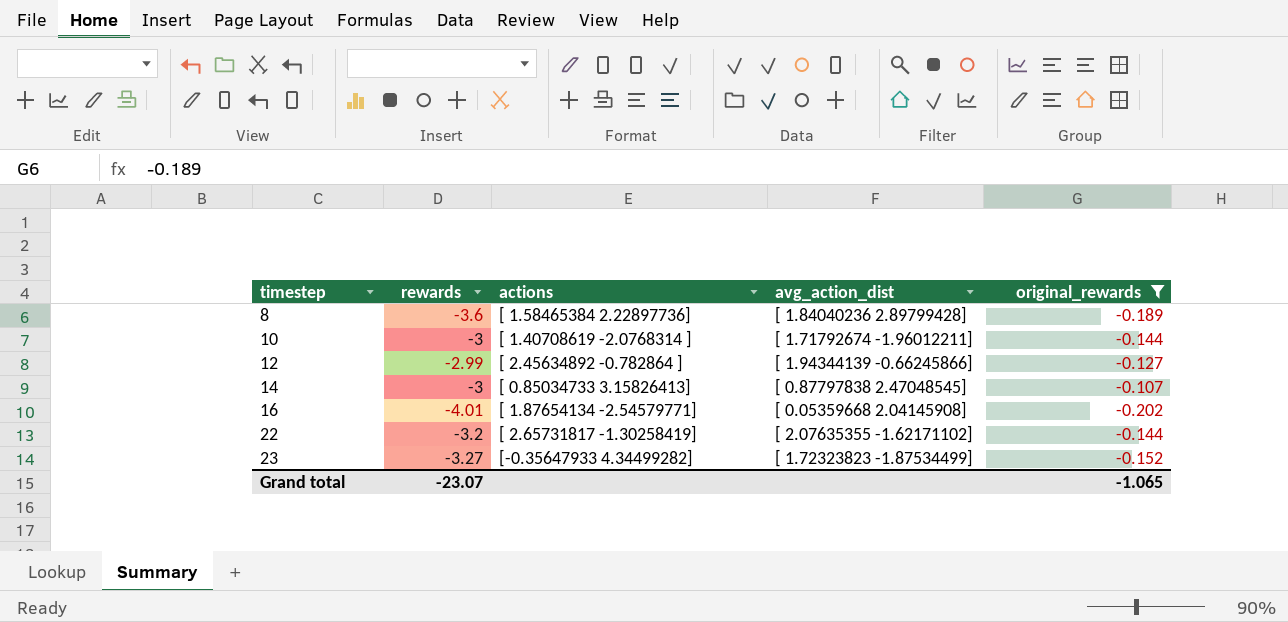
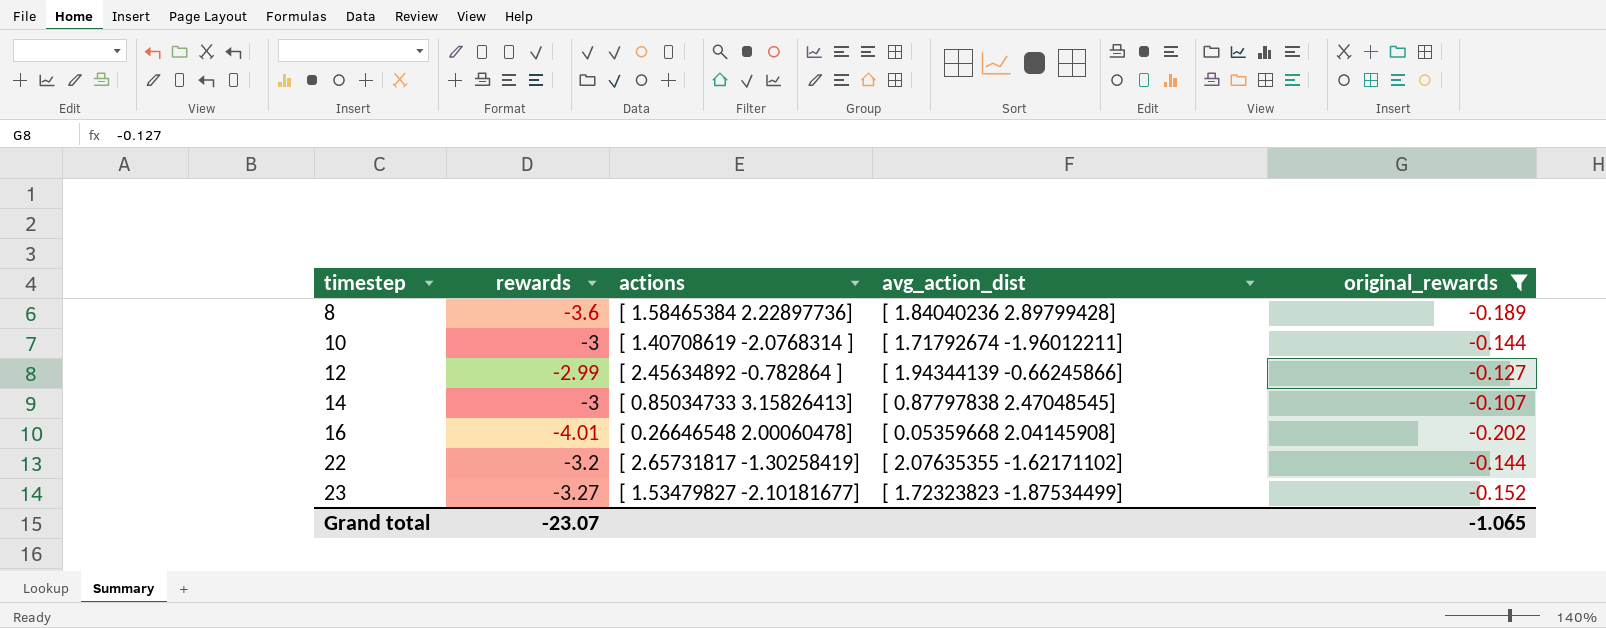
16 | actions: [ 1.87654134 -2.54579771] -> [ 0.26646548 2.00060478]
23 | actions: [-0.35647933 4.34499282] -> [ 1.53479827 -2.10181677]

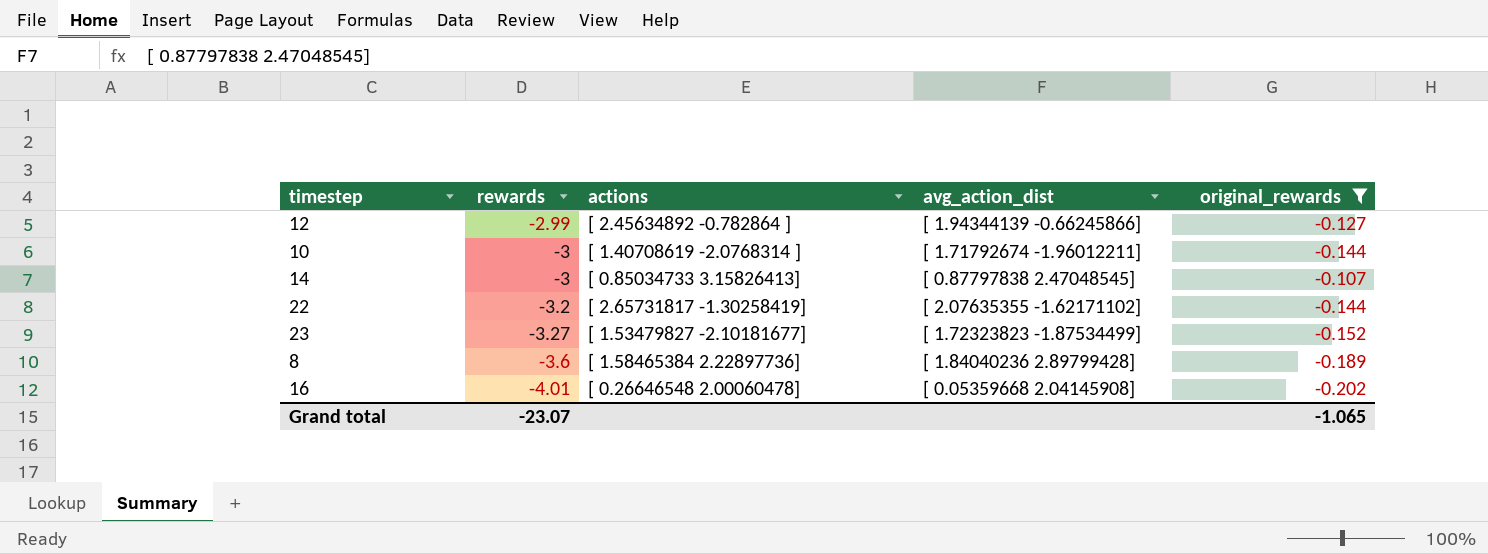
row order: timestep ascending -> rewards descending

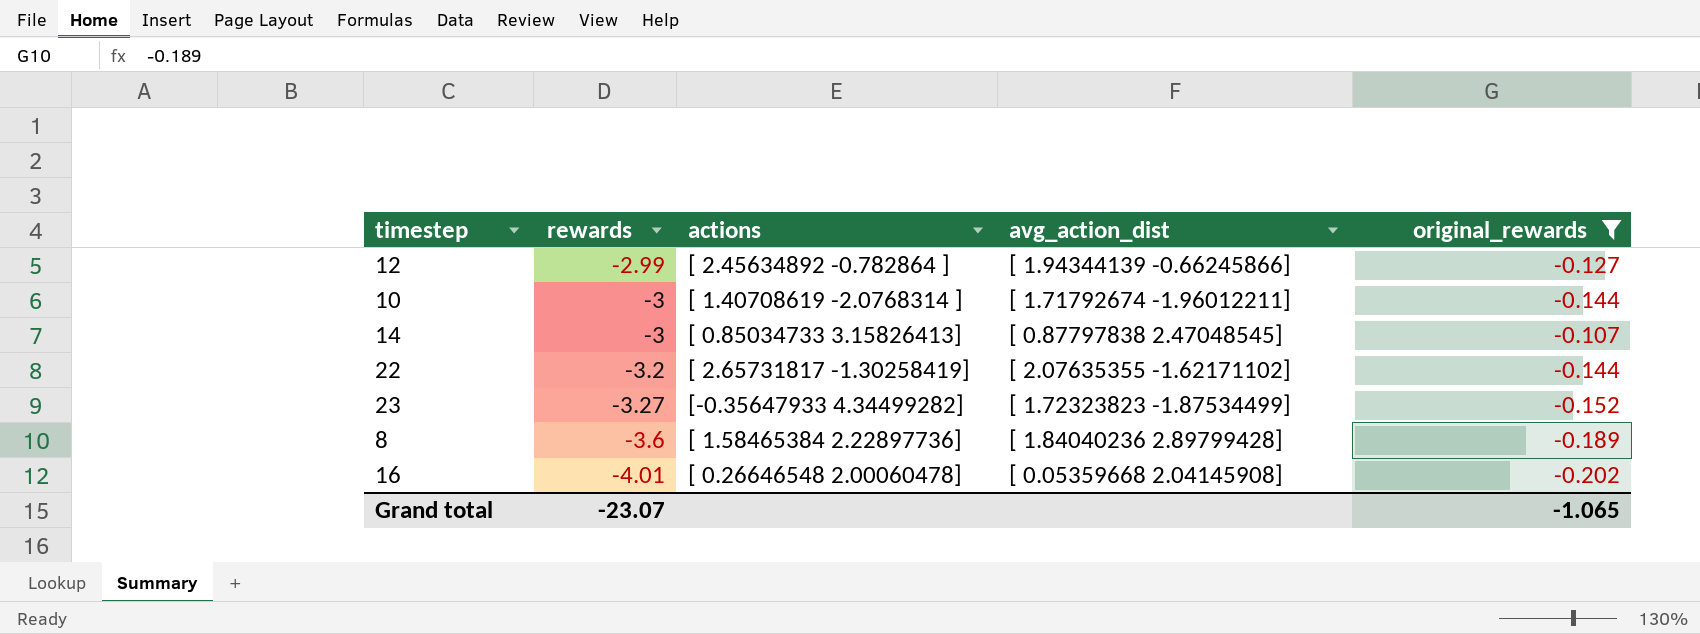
23 | actions: [ 1.53479827 -2.10181677] -> [-0.35647933 4.34499282]

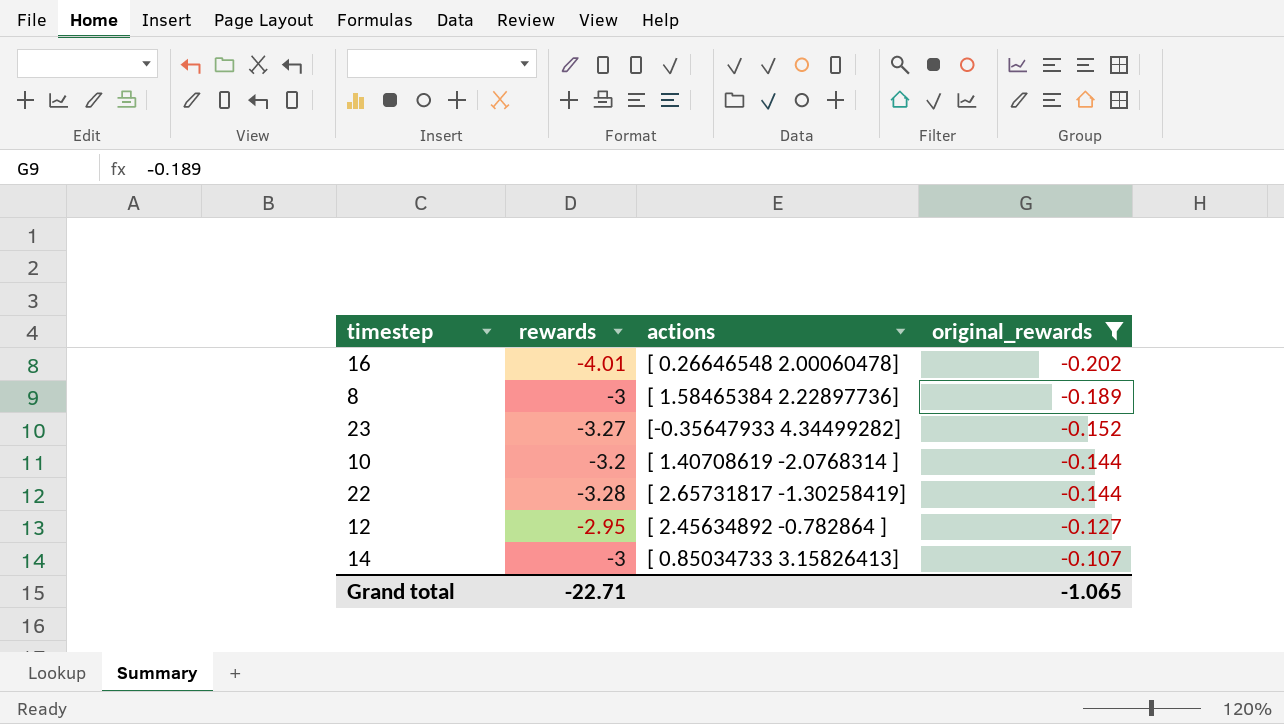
row order: rewards descending -> original_rewards ascending
column avg_action_dist | position: 4 -> none
8 | rewards: -3.6 -> -3
10 | rewards: -3 -> -3.2
22 | rewards: -3.2 -> -3.28
12 | rewards: -2.99 -> -2.95
Grand total | rewards: -23.07 -> -22.71

